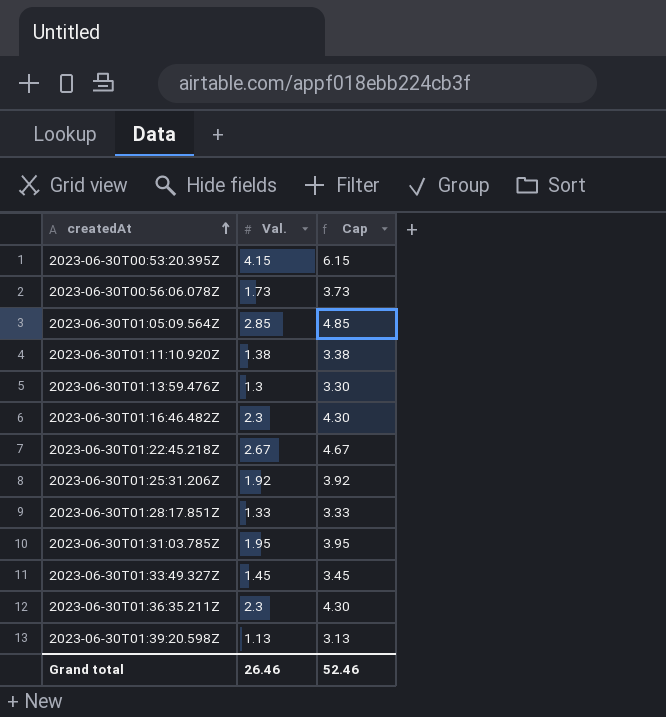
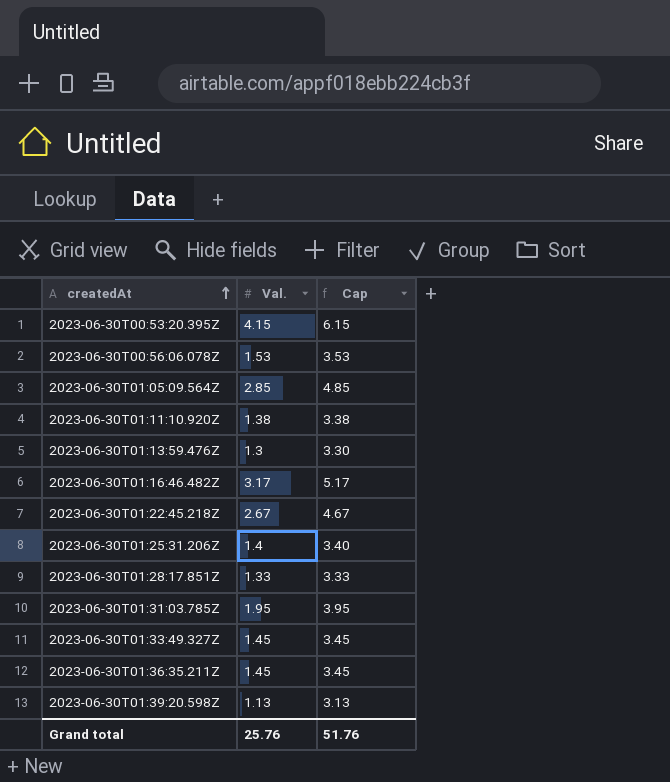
2023-06-30T00:56:06.078Z | Val.: 1.73 -> 1.53
2023-06-30T00:56:06.078Z | Cap: 3.73 -> 3.53
2023-06-30T01:16:46.482Z | Val.: 2.3 -> 3.17
2023-06-30T01:16:46.482Z | Cap: 4.30 -> 5.17
2023-06-30T01:25:31.206Z | Val.: 1.92 -> 1.4
2023-06-30T01:25:31.206Z | Cap: 3.92 -> 3.40
2023-06-30T01:36:35.211Z | Val.: 2.3 -> 1.45
2023-06-30T01:36:35.211Z | Cap: 4.30 -> 3.45
Grand total | Val.: 26.46 -> 25.76
Grand total | Cap: 52.46 -> 51.76

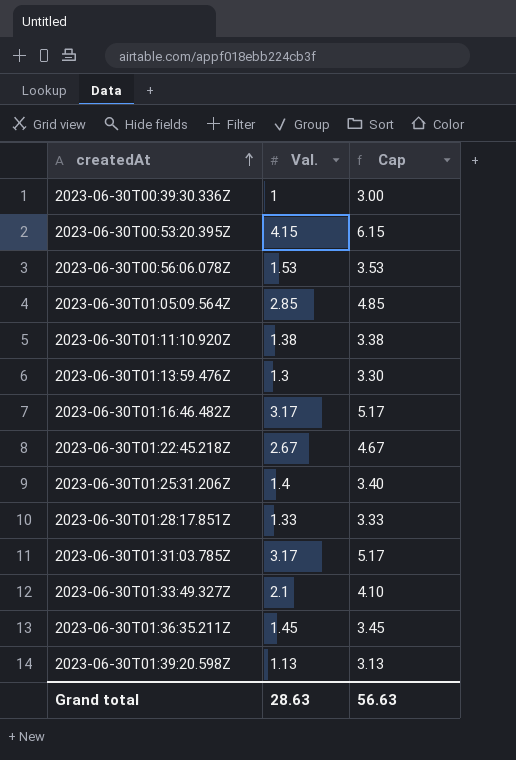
row 2023-06-30T00:39:30.336Z: none -> 1 | 3.00
2023-06-30T01:31:03.785Z | Val.: 1.95 -> 3.17
2023-06-30T01:31:03.785Z | Cap: 3.95 -> 5.17
2023-06-30T01:33:49.327Z | Val.: 1.45 -> 2.1
2023-06-30T01:33:49.327Z | Cap: 3.45 -> 4.10
Grand total | Val.: 25.76 -> 28.63
Grand total | Cap: 51.76 -> 56.63

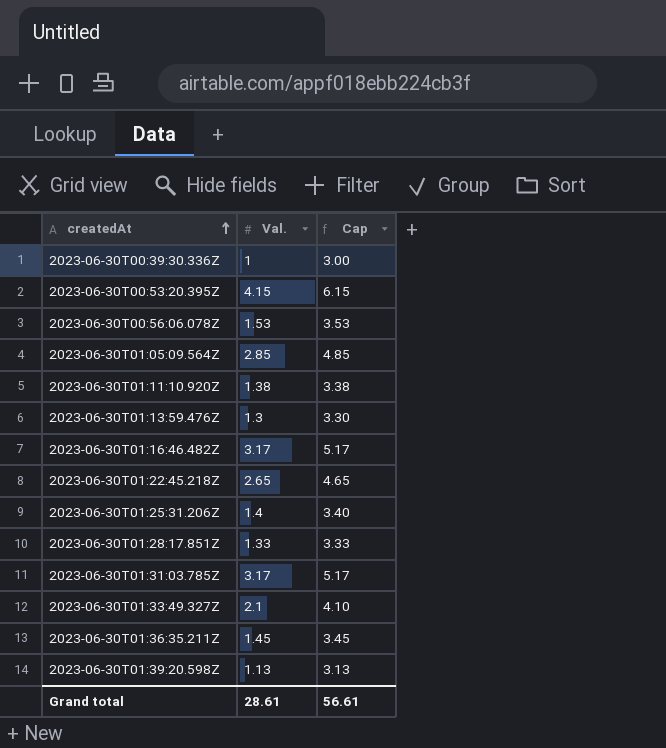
2023-06-30T01:22:45.218Z | Val.: 2.67 -> 2.65
2023-06-30T01:22:45.218Z | Cap: 4.67 -> 4.65
Grand total | Val.: 28.63 -> 28.61
Grand total | Cap: 56.63 -> 56.61

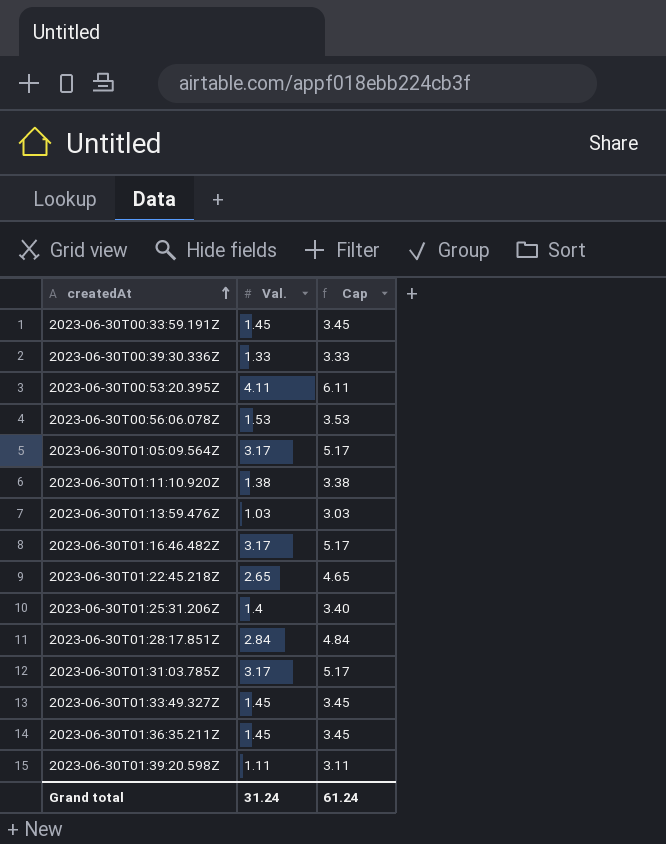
row 2023-06-30T00:33:59.191Z: none -> 1.45 | 3.45
2023-06-30T00:39:30.336Z | Val.: 1 -> 1.33
2023-06-30T00:39:30.336Z | Cap: 3.00 -> 3.33
2023-06-30T00:53:20.395Z | Val.: 4.15 -> 4.11
2023-06-30T00:53:20.395Z | Cap: 6.15 -> 6.11
2023-06-30T01:05:09.564Z | Val.: 2.85 -> 3.17
2023-06-30T01:05:09.564Z | Cap: 4.85 -> 5.17
2023-06-30T01:13:59.476Z | Val.: 1.3 -> 1.03
2023-06-30T01:13:59.476Z | Cap: 3.30 -> 3.03
2023-06-30T01:28:17.851Z | Val.: 1.33 -> 2.84
2023-06-30T01:28:17.851Z | Cap: 3.33 -> 4.84
2023-06-30T01:33:49.327Z | Val.: 2.1 -> 1.45
2023-06-30T01:33:49.327Z | Cap: 4.10 -> 3.45
2023-06-30T01:39:20.598Z | Val.: 1.13 -> 1.11
2023-06-30T01:39:20.598Z | Cap: 3.13 -> 3.11
Grand total | Val.: 28.61 -> 31.24
Grand total | Cap: 56.61 -> 61.24

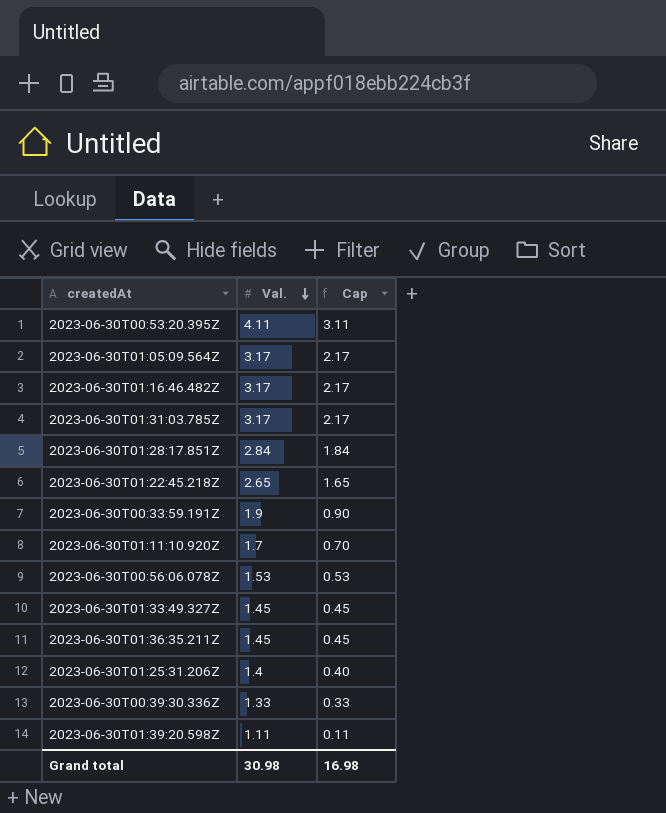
row order: createdAt ascending -> Val. descending
column Cap | formula: [Val.] + 2 -> [Val.] - 1
row 2023-06-30T01:13:59.476Z: 1.03 | 3.03 -> none
2023-06-30T00:33:59.191Z | Val.: 1.45 -> 1.9
2023-06-30T01:11:10.920Z | Val.: 1.38 -> 1.7
Grand total | Val.: 31.24 -> 30.98
Grand total | Cap: 61.24 -> 16.98

